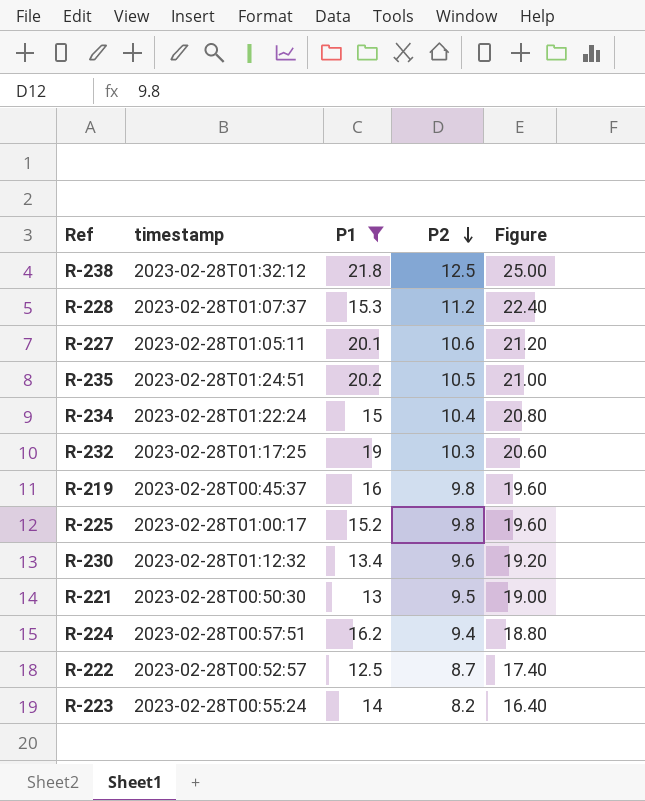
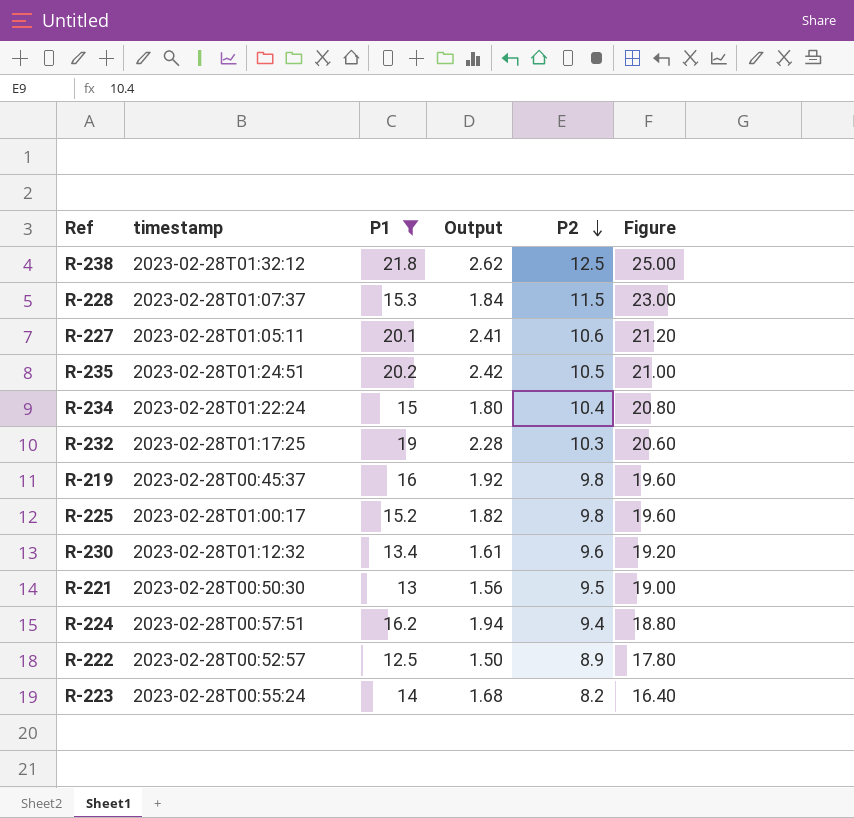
column Output | formula: none -> [P1] * 0.12
R-228 | P2: 11.2 -> 11.5
R-228 | Figure: 22.40 -> 23.00
R-222 | P2: 8.7 -> 8.9
R-222 | Figure: 17.40 -> 17.80

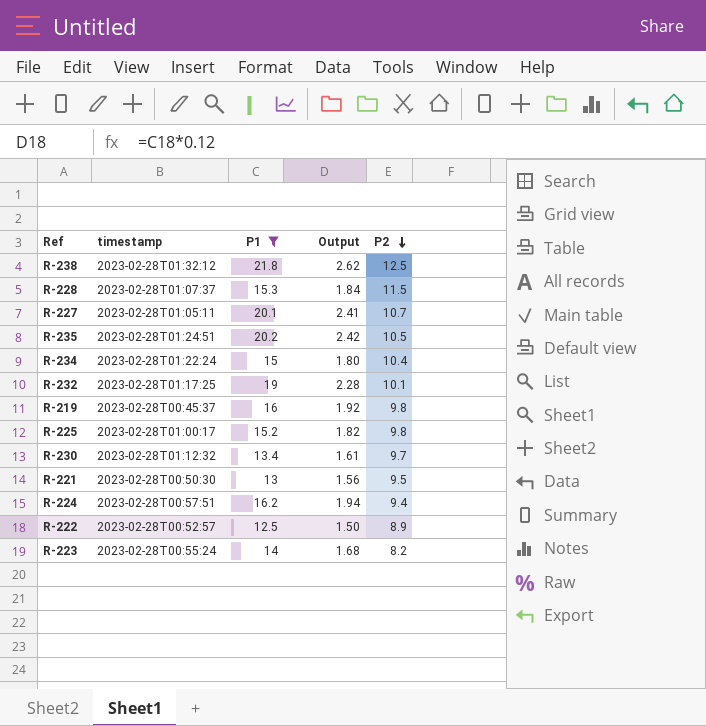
column Figure | formula: [P2] * 2 -> none
R-227 | P2: 10.6 -> 10.7
R-232 | P2: 10.3 -> 10.1
R-230 | P2: 9.6 -> 9.7

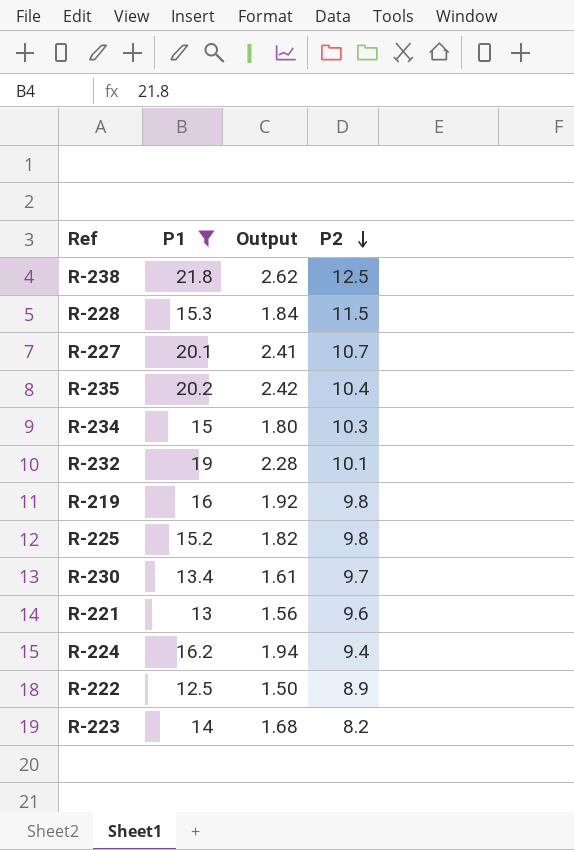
column timestamp | position: 2 -> none
R-235 | P2: 10.5 -> 10.4
R-234 | P2: 10.4 -> 10.3
R-221 | P2: 9.5 -> 9.6

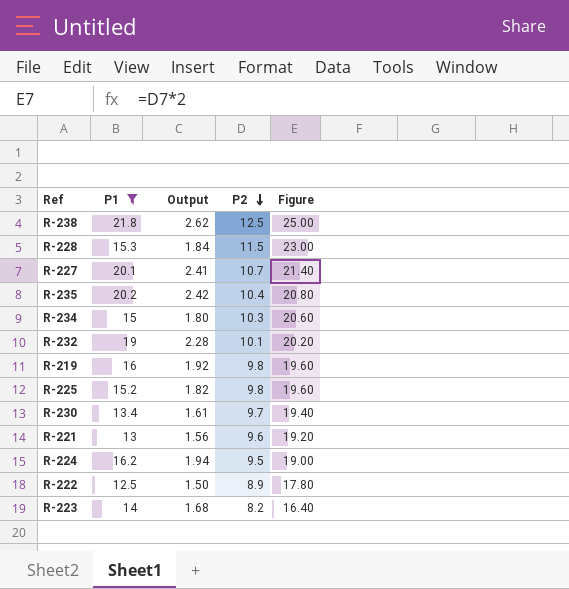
column Figure | formula: none -> [P2] * 2
R-224 | P2: 9.4 -> 9.5

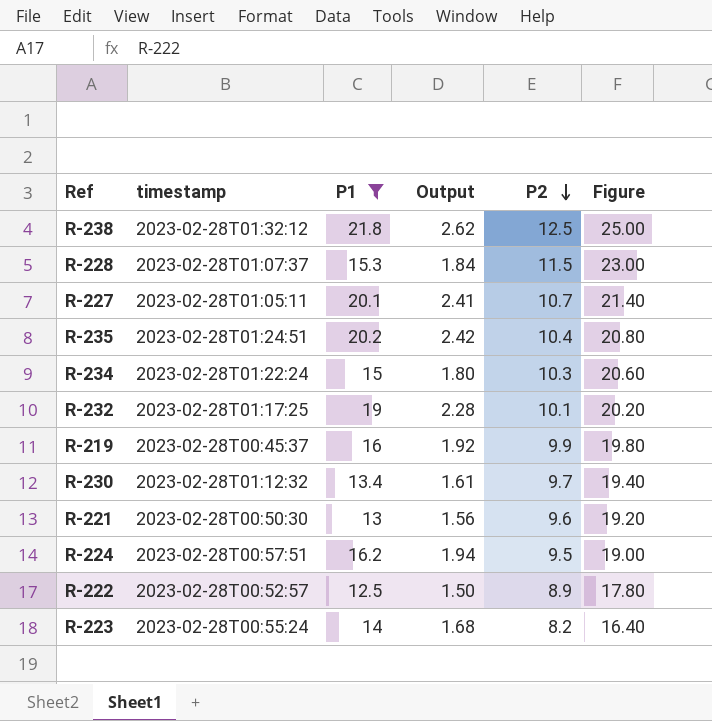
column timestamp | position: none -> 2
row R-225: 15.2 | 1.82 | 9.8 | 19.60 -> none
R-219 | P2: 9.8 -> 9.9
R-219 | Figure: 19.60 -> 19.80

